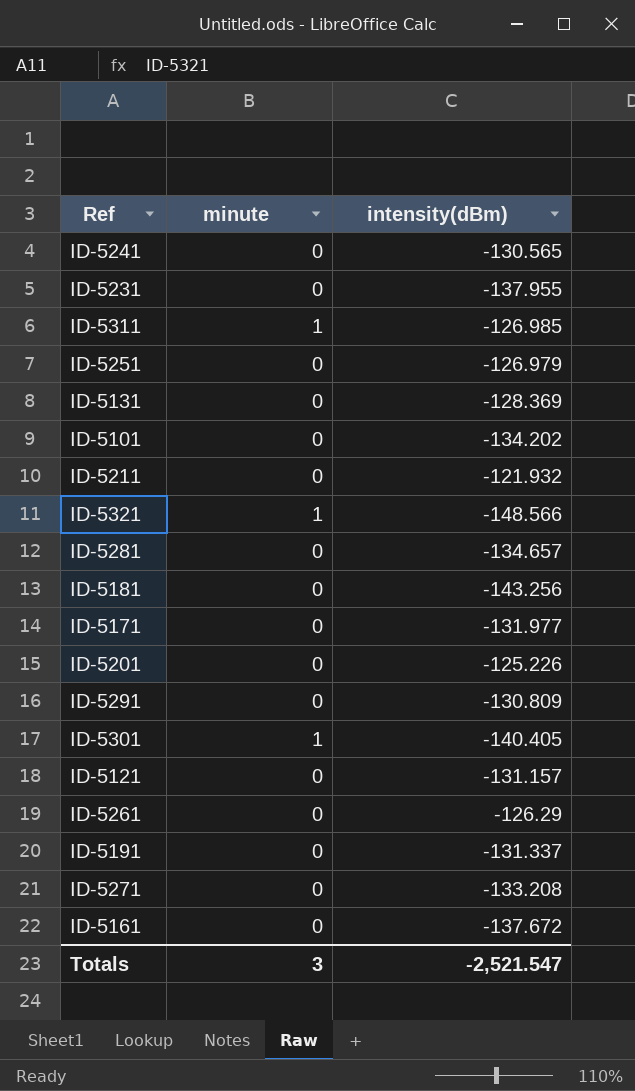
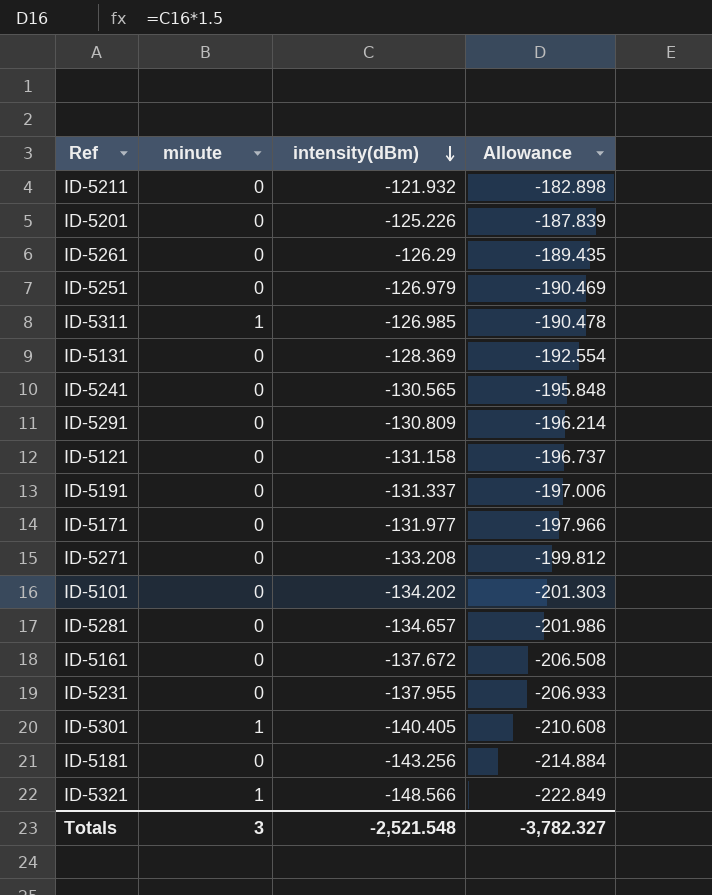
row order: none -> intensity(dBm) descending
column Allowance | formula: none -> [intensity(dBm)] * 1.5
ID-5121 | intensity(dBm): -131.157 -> -131.158
Totals | intensity(dBm): -2,521.547 -> -2,521.548

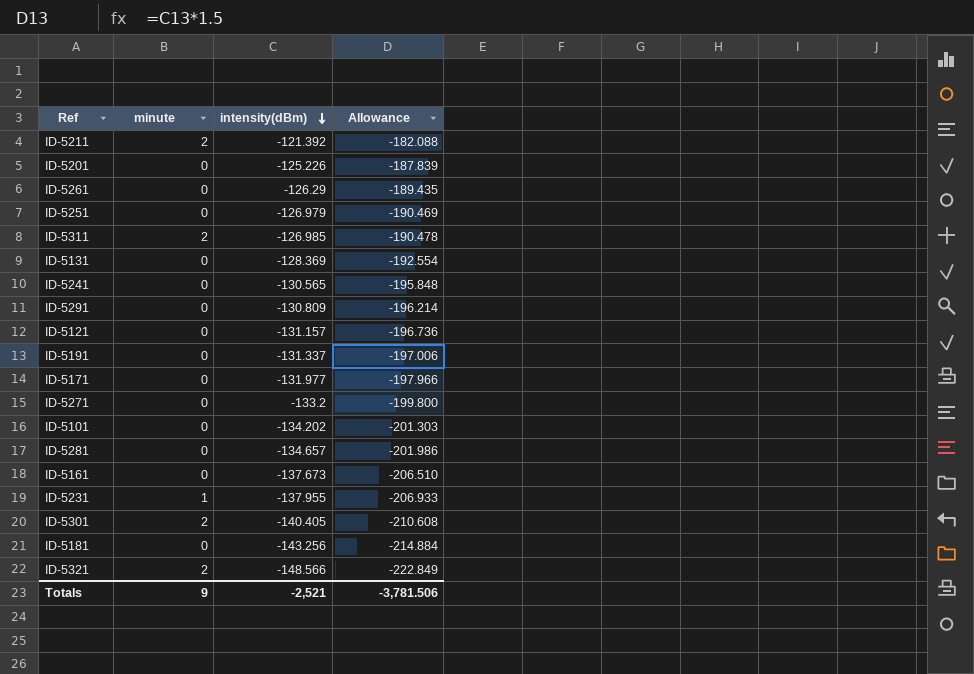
ID-5211 | minute: 0 -> 2
ID-5211 | intensity(dBm): -121.932 -> -121.392
ID-5211 | Allowance: -182.898 -> -182.088
ID-5311 | minute: 1 -> 2
ID-5121 | intensity(dBm): -131.158 -> -131.157
ID-5121 | Allowance: -196.737 -> -196.736
ID-5271 | intensity(dBm): -133.208 -> -133.2
ID-5271 | Allowance: -199.812 -> -199.800
ID-5161 | intensity(dBm): -137.672 -> -137.673
ID-5161 | Allowance: -206.508 -> -206.510
ID-5231 | minute: 0 -> 1
ID-5301 | minute: 1 -> 2
ID-5321 | minute: 1 -> 2
Totals | minute: 3 -> 9
Totals | intensity(dBm): -2,521.548 -> -2,521
Totals | Allowance: -3,782.327 -> -3,781.506

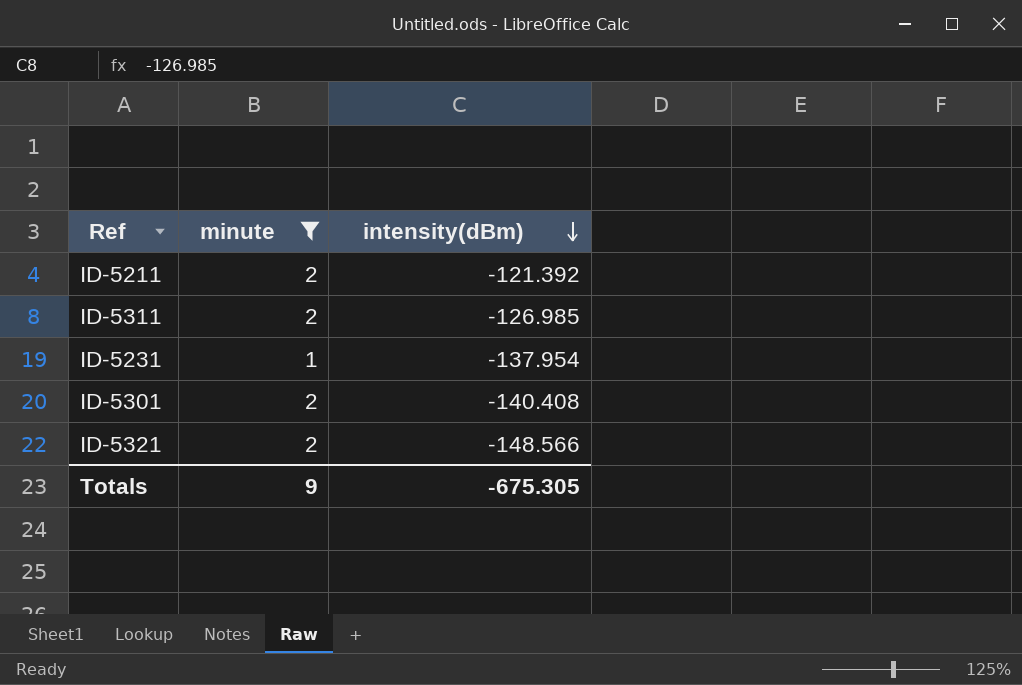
filter: none -> minute != 0
column Allowance | formula: [intensity(dBm)] * 1.5 -> none
ID-5231 | intensity(dBm): -137.955 -> -137.954
ID-5301 | intensity(dBm): -140.405 -> -140.408
Totals | intensity(dBm): -2,521 -> -675.305

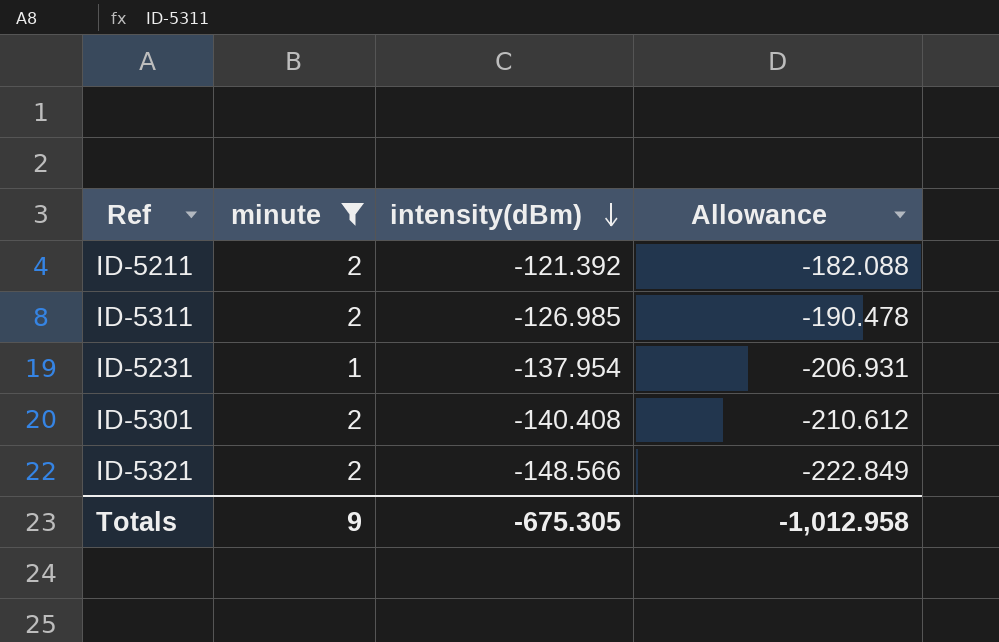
column Allowance | formula: none -> [intensity(dBm)] * 1.5

